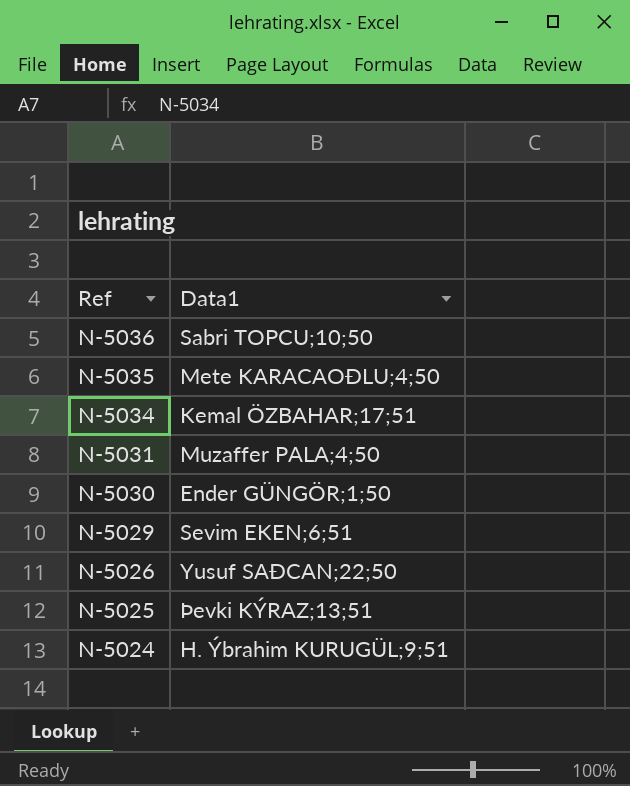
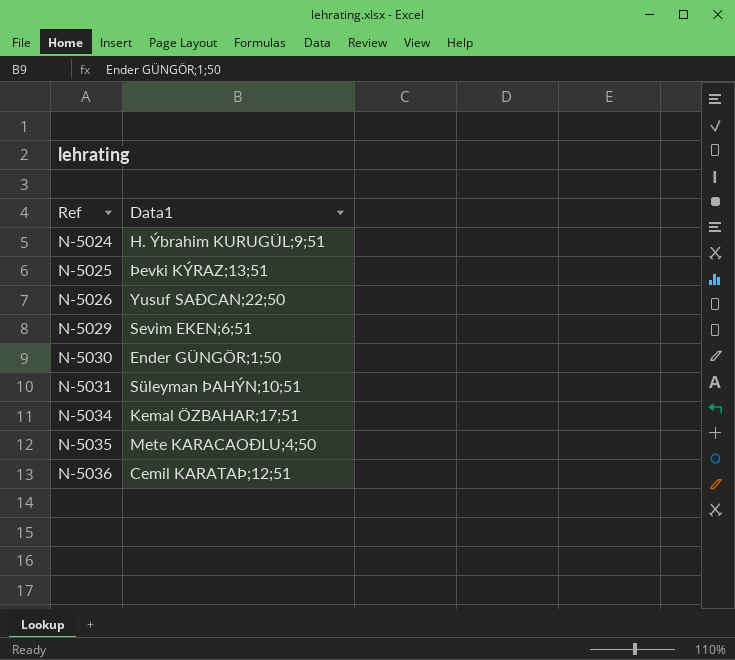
row order: Ref descending -> Ref ascending
N-5031 | Data1: Muzaffer PALA;4;50 -> Süleyman ÞAHÝN;10;51
N-5036 | Data1: Sabri TOPCU;10;50 -> Cemil KARATAÞ;12;51

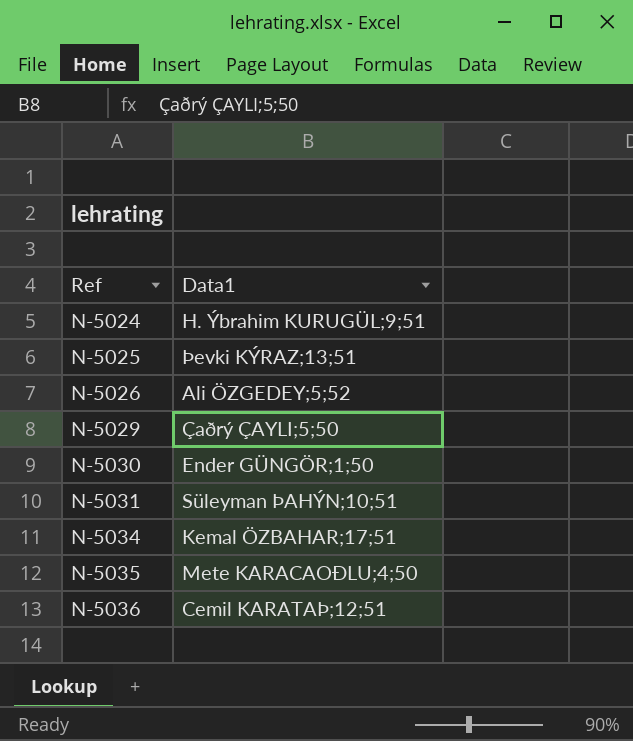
N-5026 | Data1: Yusuf SAÐCAN;22;50 -> Ali ÖZGEDEY;5;52
N-5029 | Data1: Sevim EKEN;6;51 -> Çaðrý ÇAYLI;5;50

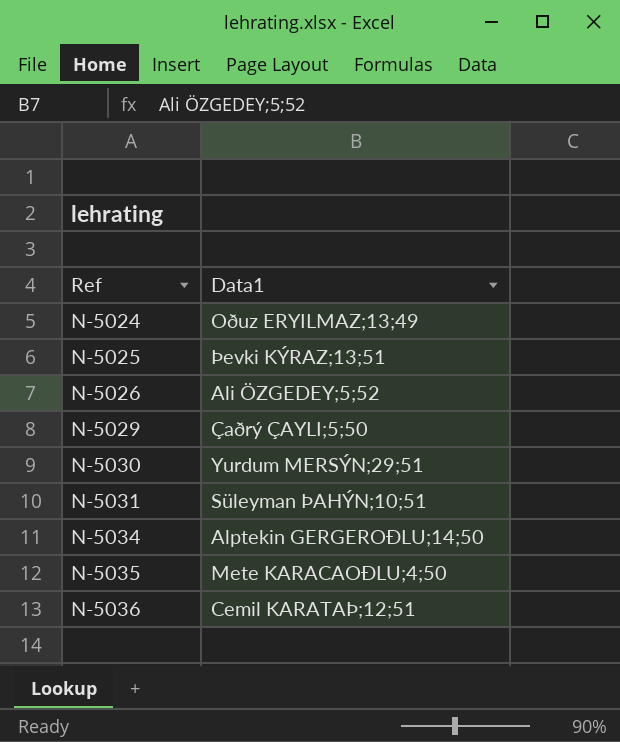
N-5024 | Data1: H. Ýbrahim KURUGÜL;9;51 -> Oðuz ERYILMAZ;13;49
N-5030 | Data1: Ender GÜNGÖR;1;50 -> Yurdum MERSÝN;29;51
N-5034 | Data1: Kemal ÖZBAHAR;17;51 -> Alptekin GERGEROÐLU;14;50

